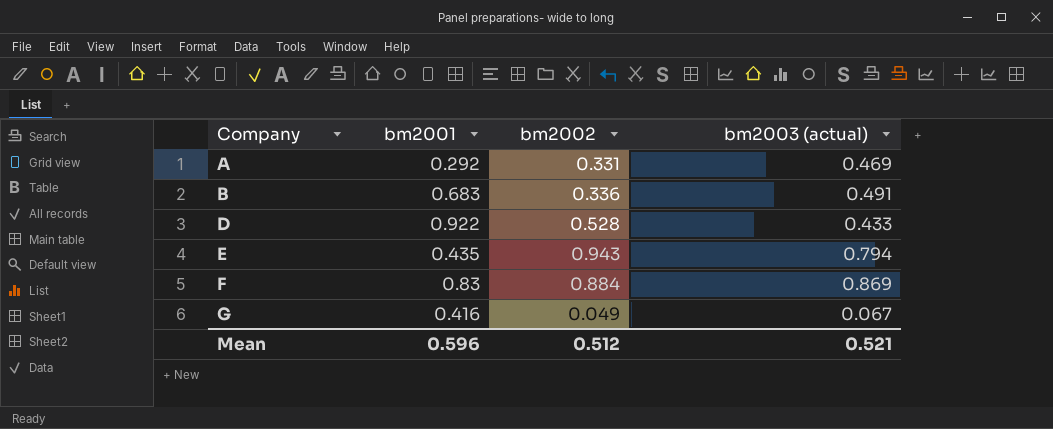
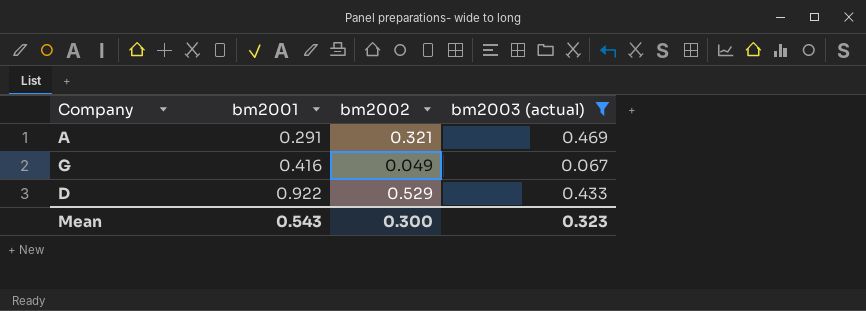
filter: none -> bm2003 (actual) <= 0.469
row order: Company ascending -> bm2001 ascending
A | bm2001: 0.292 -> 0.291
A | bm2002: 0.331 -> 0.321
D | bm2002: 0.528 -> 0.529
Mean | bm2001: 0.596 -> 0.543
Mean | bm2002: 0.512 -> 0.300
Mean | bm2003 (actual): 0.521 -> 0.323

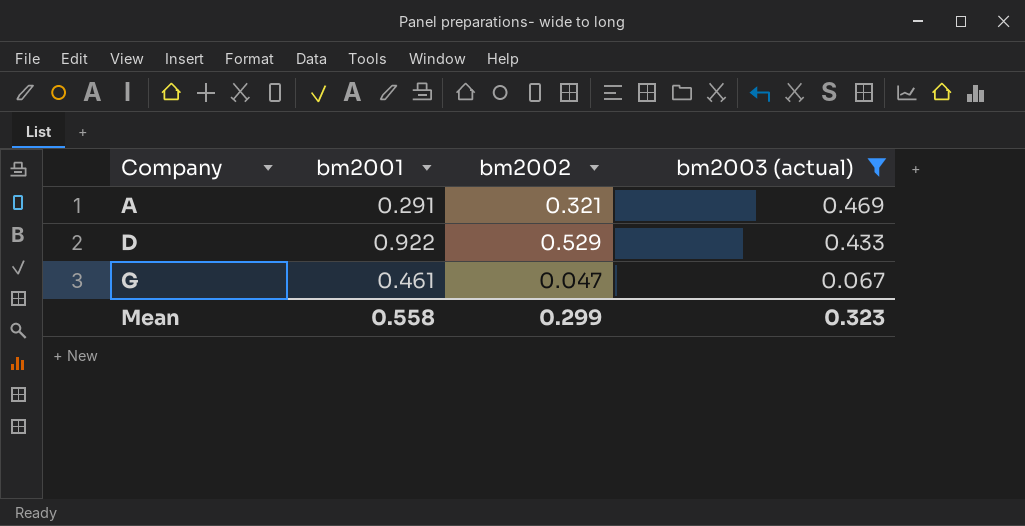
row order: bm2001 ascending -> Company ascending
G | bm2001: 0.416 -> 0.461
G | bm2002: 0.049 -> 0.047
Mean | bm2001: 0.543 -> 0.558
Mean | bm2002: 0.300 -> 0.299

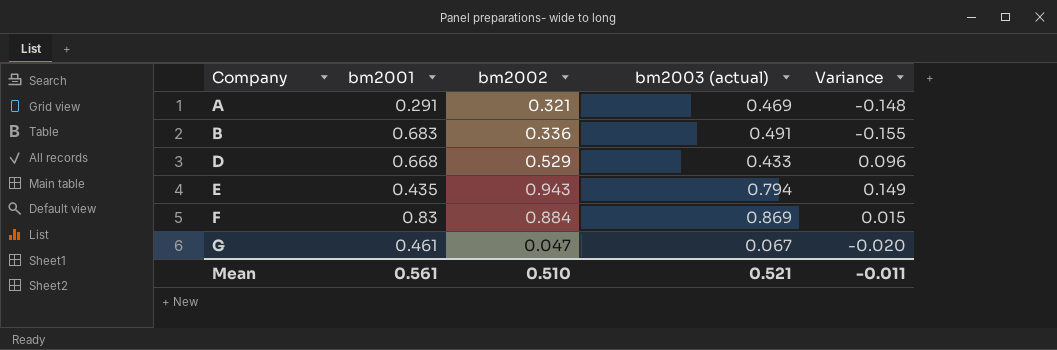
filter: bm2003 (actual) <= 0.469 -> none
column Variance | formula: none -> [bm2002] - [bm2003 (actual)]
D | bm2001: 0.922 -> 0.668
Mean | bm2001: 0.558 -> 0.561
Mean | bm2002: 0.299 -> 0.510
Mean | bm2003 (actual): 0.323 -> 0.521

